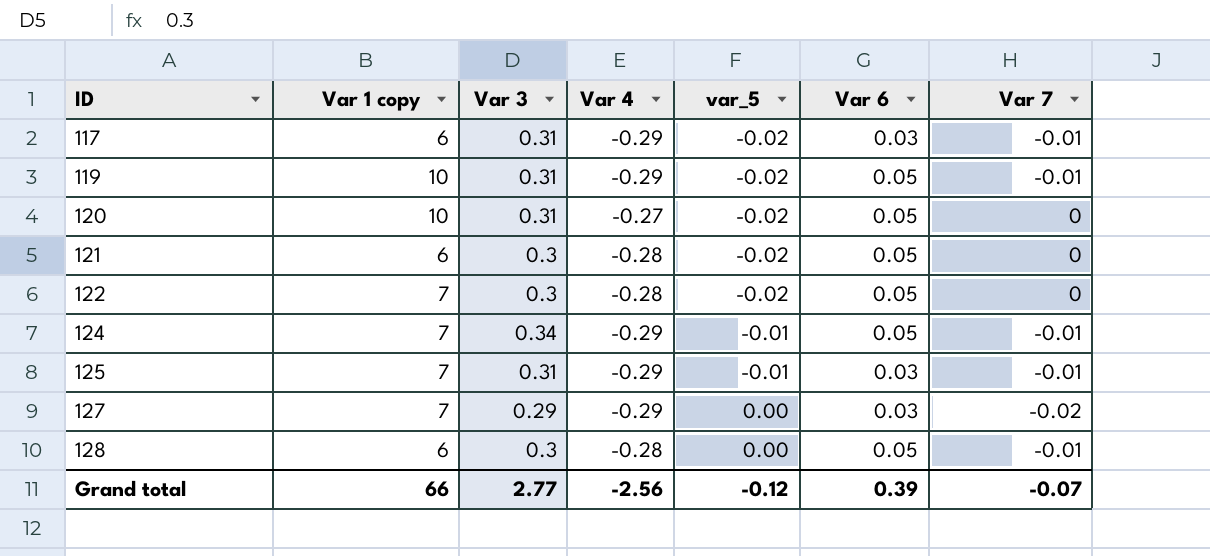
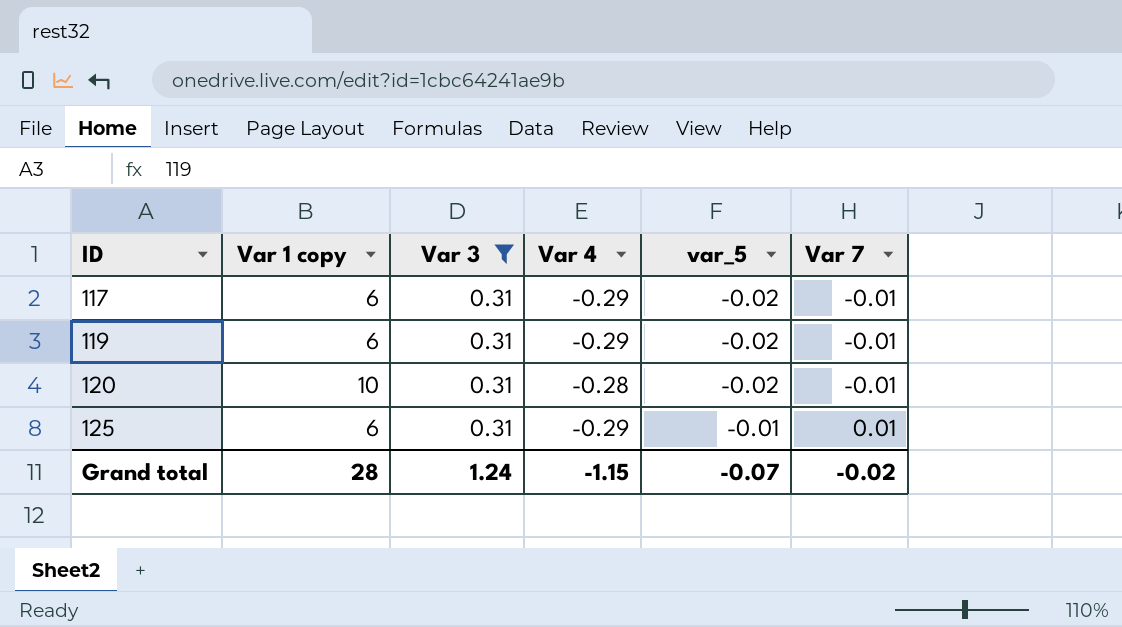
filter: none -> Var 3 = 0.31
column Var 6 | position: 6 -> none
119 | Var 1 copy: 10 -> 6
120 | Var 4: -0.27 -> -0.28
120 | Var 7: 0 -> -0.01
125 | Var 1 copy: 7 -> 6
125 | Var 7: -0.01 -> 0.01
Grand total | Var 1 copy: 66 -> 28
Grand total | Var 3: 2.77 -> 1.24
Grand total | Var 4: -2.56 -> -1.15
Grand total | var_5: -0.12 -> -0.07
Grand total | Var 7: -0.07 -> -0.02

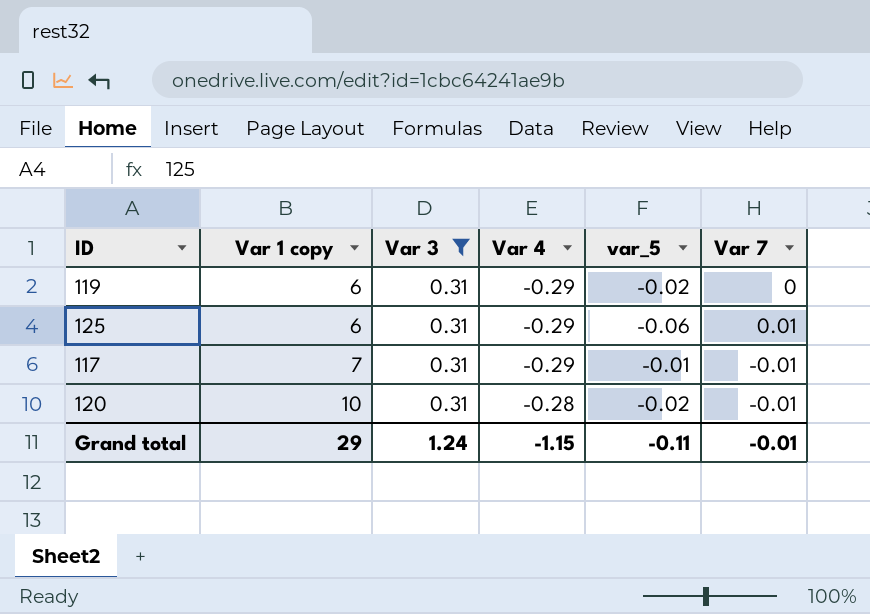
row order: ID ascending -> Var 1 copy ascending
119 | Var 7: -0.01 -> 0
125 | var_5: -0.01 -> -0.06
117 | Var 1 copy: 6 -> 7
117 | var_5: -0.02 -> -0.01
Grand total | Var 1 copy: 28 -> 29
Grand total | var_5: -0.07 -> -0.11
Grand total | Var 7: -0.02 -> -0.01

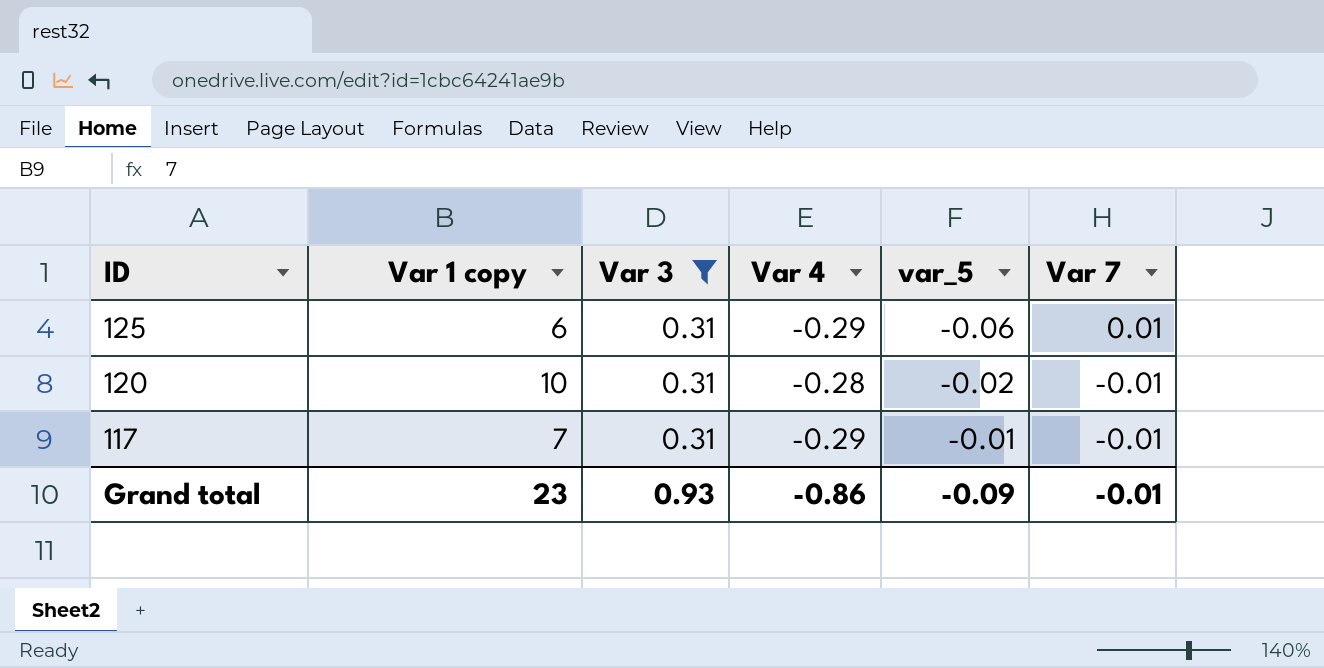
row order: Var 1 copy ascending -> ID descending
row 119: 6 | 0.31 | -0.29 | -0.02 | 0 -> none
Grand total | Var 1 copy: 29 -> 23
Grand total | Var 3: 1.24 -> 0.93
Grand total | Var 4: -1.15 -> -0.86
Grand total | var_5: -0.11 -> -0.09

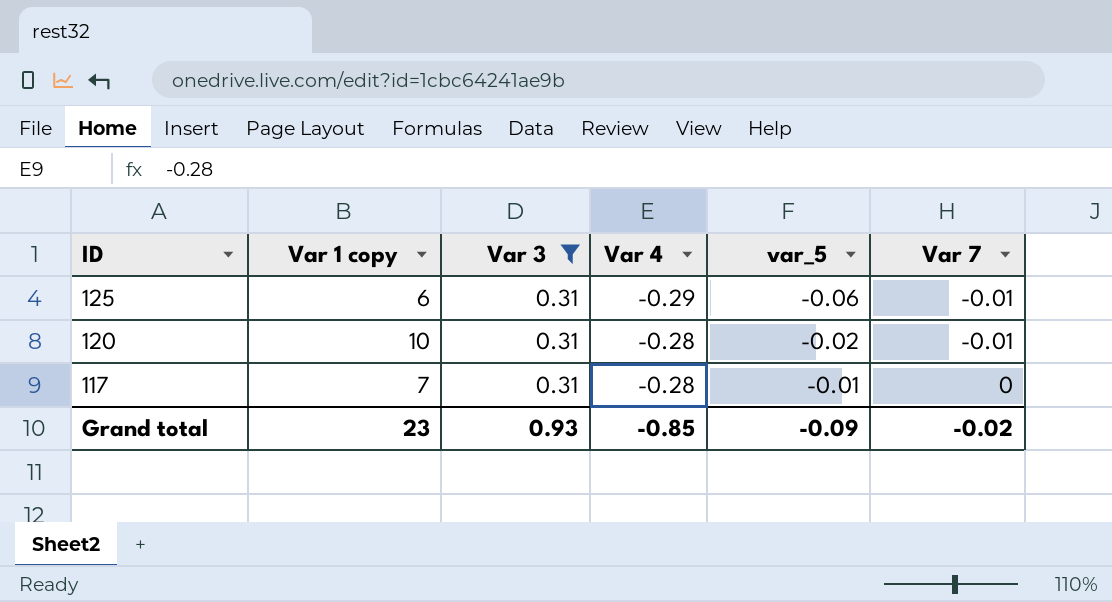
125 | Var 7: 0.01 -> -0.01
117 | Var 4: -0.29 -> -0.28
117 | Var 7: -0.01 -> 0
Grand total | Var 4: -0.86 -> -0.85
Grand total | Var 7: -0.01 -> -0.02

